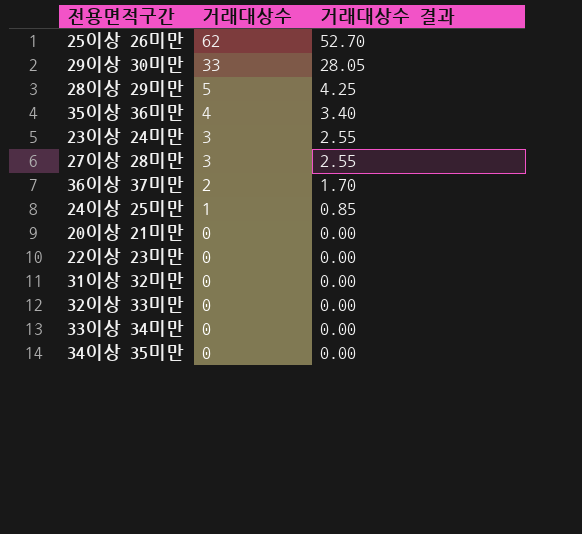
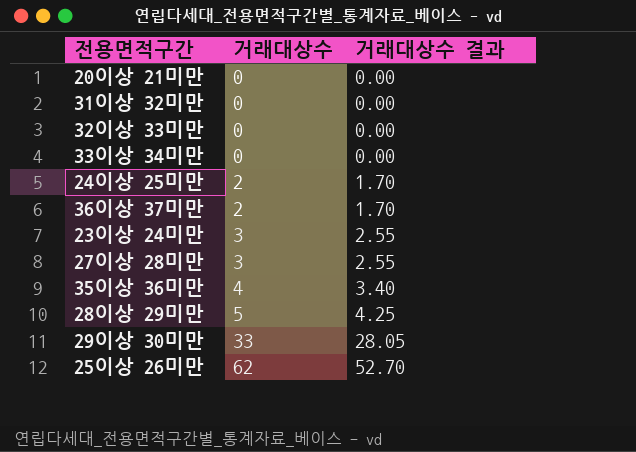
row order: 거래대상수 descending -> 거래대상수 ascending
row 22이상 23미만: 0 | 0.00 -> none
row 34이상 35미만: 0 | 0.00 -> none
24이상 25미만 | 거래대상수: 1 -> 2
24이상 25미만 | 거래대상수 결과: 0.85 -> 1.70

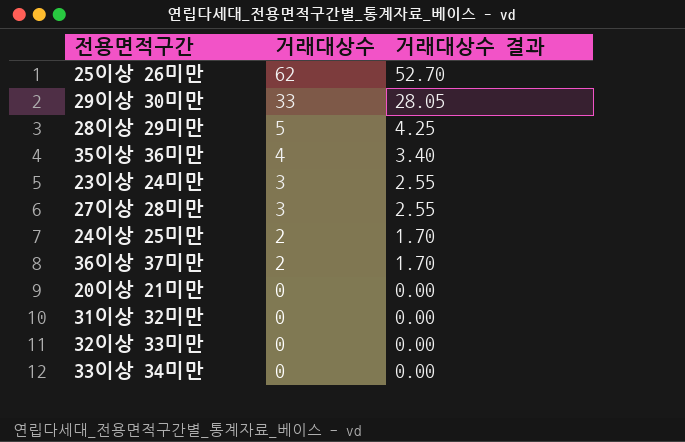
row order: 거래대상수 ascending -> 거래대상수 descending

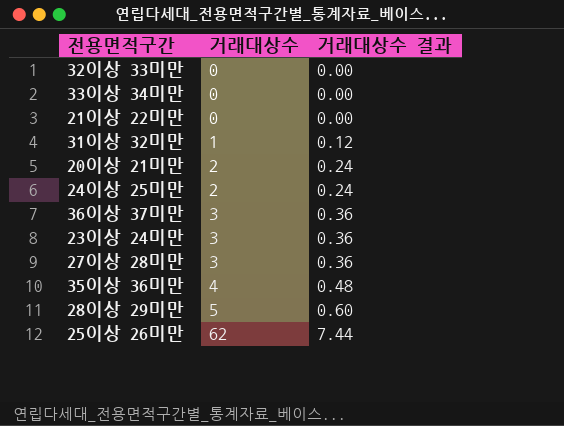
row order: 거래대상수 descending -> 거래대상수 ascending
column 거래대상수 결과 | formula: [거래대상수] * 0.85 -> [거래대상수] * 0.12
row 29이상 30미만: 33 | 28.05 -> none
row 21이상 22미만: none -> 0 | 0.00
31이상 32미만 | 거래대상수: 0 -> 1
20이상 21미만 | 거래대상수: 0 -> 2
36이상 37미만 | 거래대상수: 2 -> 3

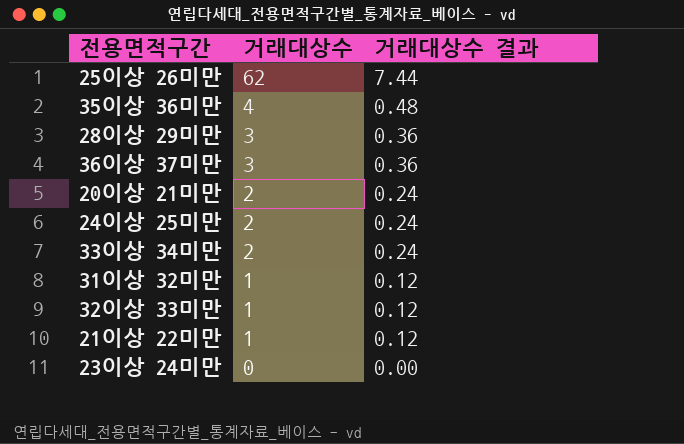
row order: 거래대상수 ascending -> 거래대상수 descending
row 27이상 28미만: 3 | 0.36 -> none
28이상 29미만 | 거래대상수: 5 -> 3
28이상 29미만 | 거래대상수 결과: 0.60 -> 0.36
33이상 34미만 | 거래대상수: 0 -> 2
33이상 34미만 | 거래대상수 결과: 0.00 -> 0.24
32이상 33미만 | 거래대상수: 0 -> 1
32이상 33미만 | 거래대상수 결과: 0.00 -> 0.12
21이상 22미만 | 거래대상수: 0 -> 1
21이상 22미만 | 거래대상수 결과: 0.00 -> 0.12
23이상 24미만 | 거래대상수: 3 -> 0
23이상 24미만 | 거래대상수 결과: 0.36 -> 0.00

